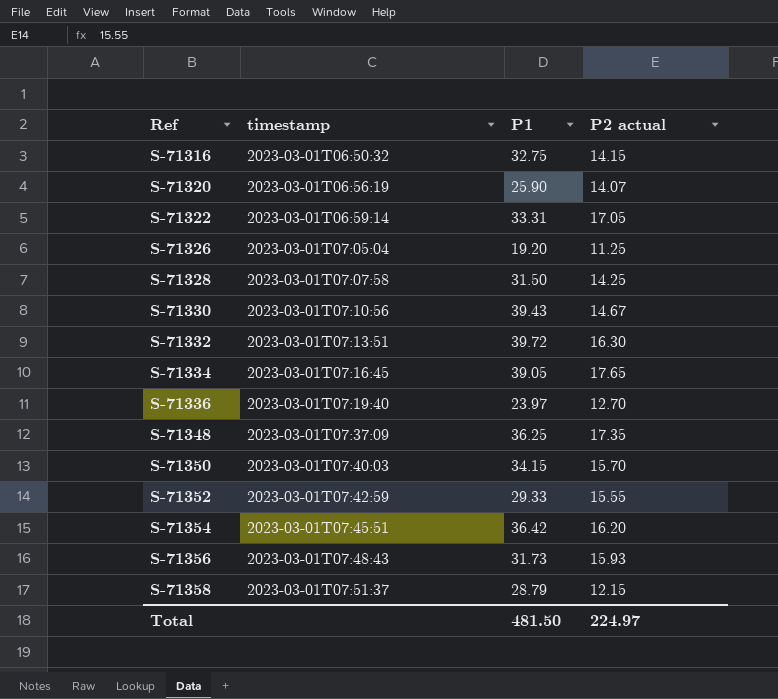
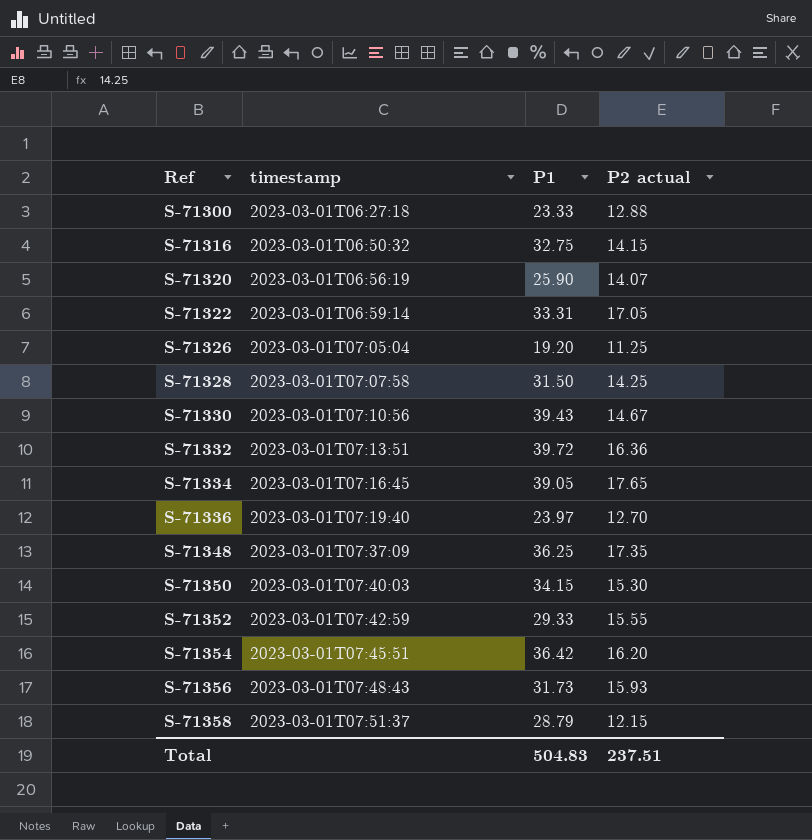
row S-71300: none -> 2023-03-01T06:27:18 | 23.33 | 12.88
S-71332 | P2 actual: 16.30 -> 16.36
S-71350 | P2 actual: 15.70 -> 15.30
Total | P1: 481.50 -> 504.83
Total | P2 actual: 224.97 -> 237.51

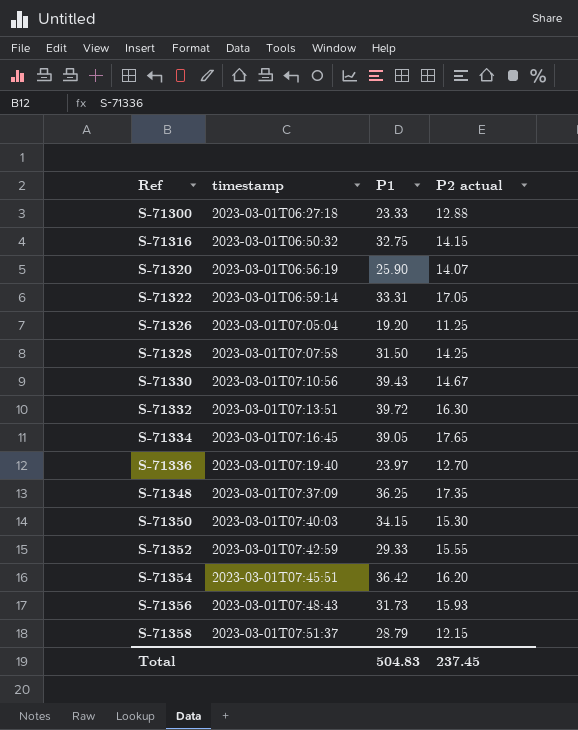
S-71332 | P2 actual: 16.36 -> 16.30
Total | P2 actual: 237.51 -> 237.45

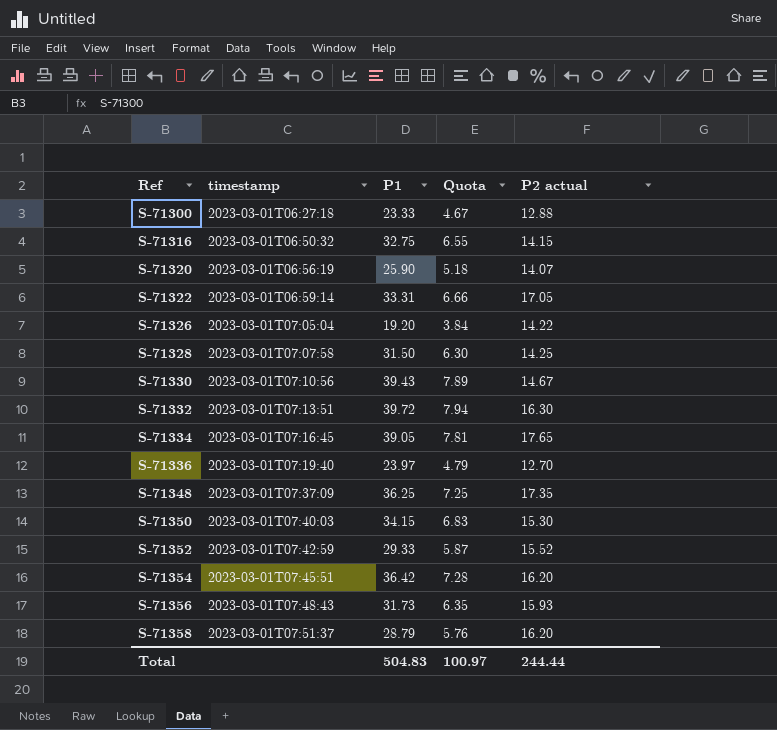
column Quota | formula: none -> [P1] * 0.2
S-71326 | P2 actual: 11.25 -> 14.22
S-71352 | P2 actual: 15.55 -> 15.52
S-71358 | P2 actual: 12.15 -> 16.20
Total | P2 actual: 237.45 -> 244.44

